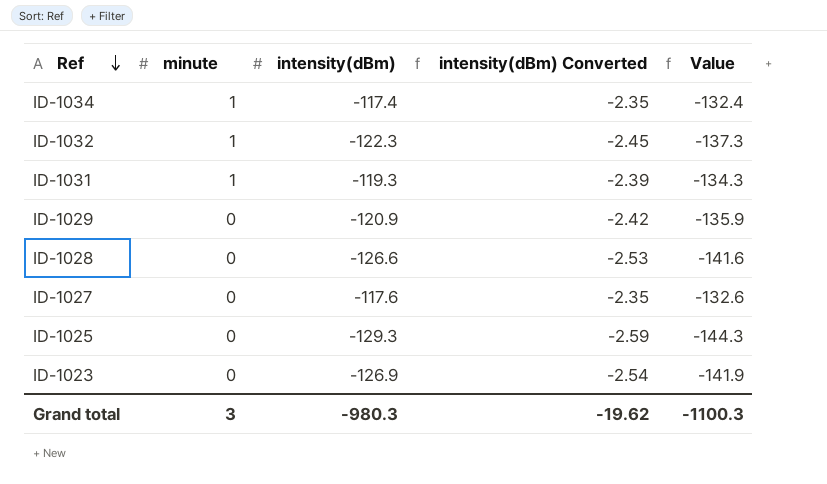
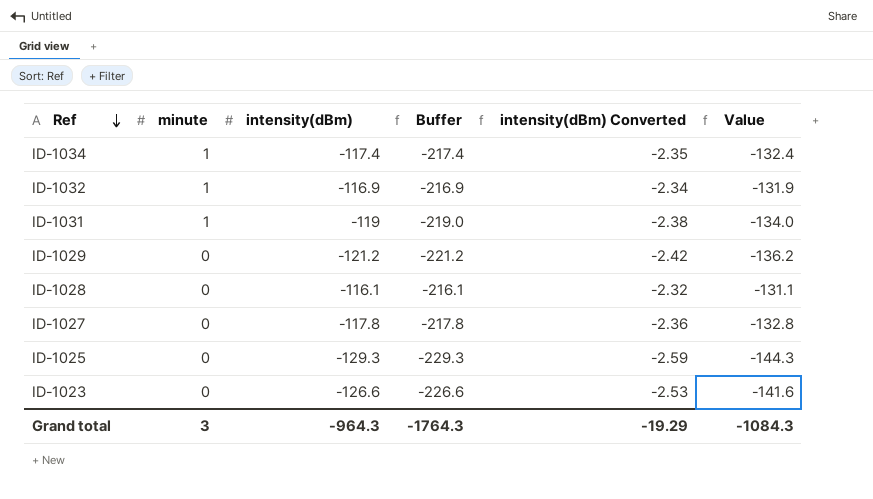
column Buffer | formula: none -> [intensity(dBm)] - 100
ID-1032 | intensity(dBm): -122.3 -> -116.9
ID-1032 | intensity(dBm) Converted: -2.45 -> -2.34
ID-1032 | Value: -137.3 -> -131.9
ID-1031 | intensity(dBm): -119.3 -> -119
ID-1031 | intensity(dBm) Converted: -2.39 -> -2.38
ID-1031 | Value: -134.3 -> -134.0
ID-1029 | intensity(dBm): -120.9 -> -121.2
ID-1029 | Value: -135.9 -> -136.2
ID-1028 | intensity(dBm): -126.6 -> -116.1
ID-1028 | intensity(dBm) Converted: -2.53 -> -2.32
ID-1028 | Value: -141.6 -> -131.1
ID-1027 | intensity(dBm): -117.6 -> -117.8
ID-1027 | intensity(dBm) Converted: -2.35 -> -2.36
ID-1027 | Value: -132.6 -> -132.8
ID-1023 | intensity(dBm): -126.9 -> -126.6
ID-1023 | intensity(dBm) Converted: -2.54 -> -2.53
ID-1023 | Value: -141.9 -> -141.6
Grand total | intensity(dBm): -980.3 -> -964.3
Grand total | intensity(dBm) Converted: -19.62 -> -19.29
Grand total | Value: -1100.3 -> -1084.3

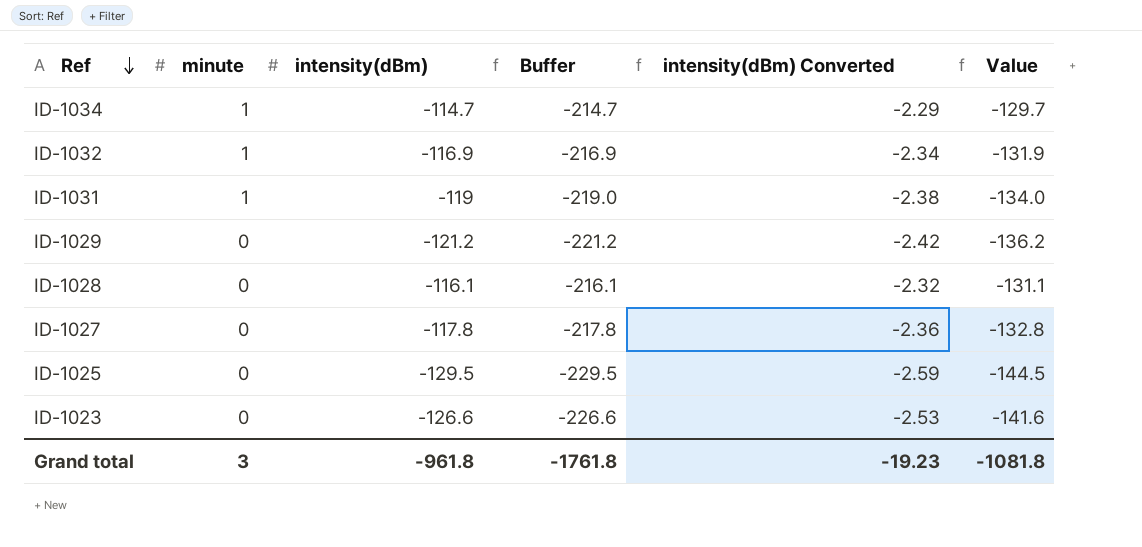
ID-1034 | intensity(dBm): -117.4 -> -114.7
ID-1034 | Buffer: -217.4 -> -214.7
ID-1034 | intensity(dBm) Converted: -2.35 -> -2.29
ID-1034 | Value: -132.4 -> -129.7
ID-1025 | intensity(dBm): -129.3 -> -129.5
ID-1025 | Buffer: -229.3 -> -229.5
ID-1025 | Value: -144.3 -> -144.5
Grand total | intensity(dBm): -964.3 -> -961.8
Grand total | Buffer: -1764.3 -> -1761.8
Grand total | intensity(dBm) Converted: -19.29 -> -19.23
Grand total | Value: -1084.3 -> -1081.8

